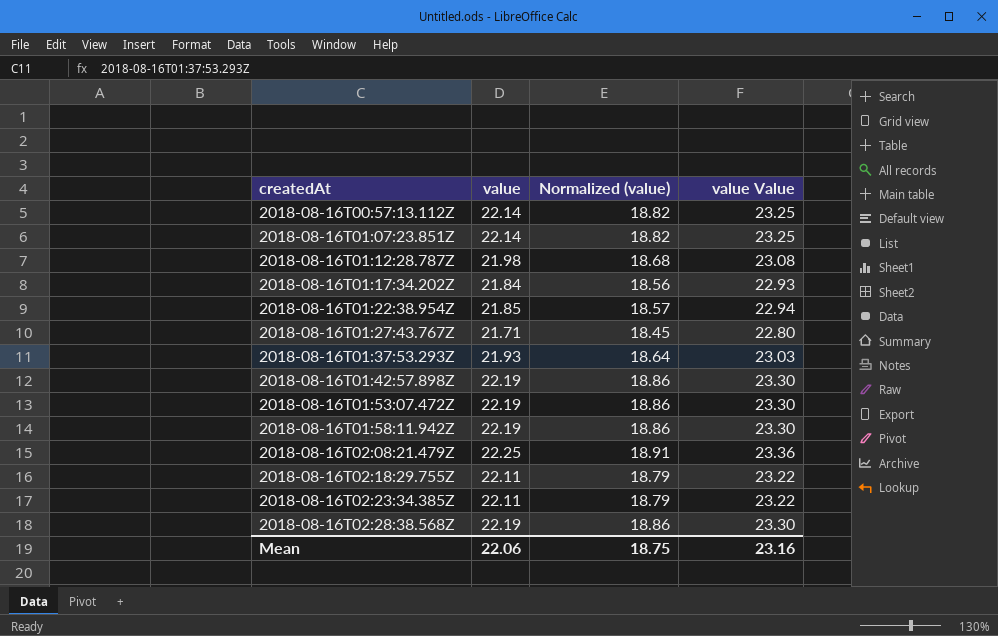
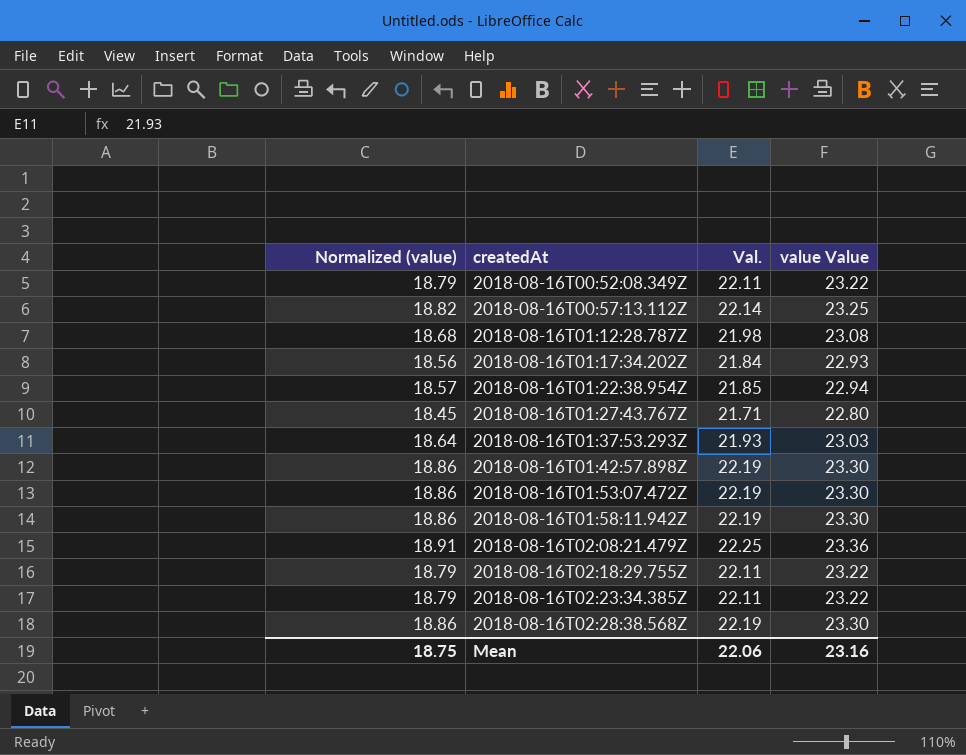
column Normalized (value) | position: 3 -> 1
column name: value -> Val.
row 2018-08-16T01:07:23.851Z: 22.14 | 18.82 | 23.25 -> none
row 2018-08-16T00:52:08.349Z: none -> 18.79 | 22.11 | 23.22

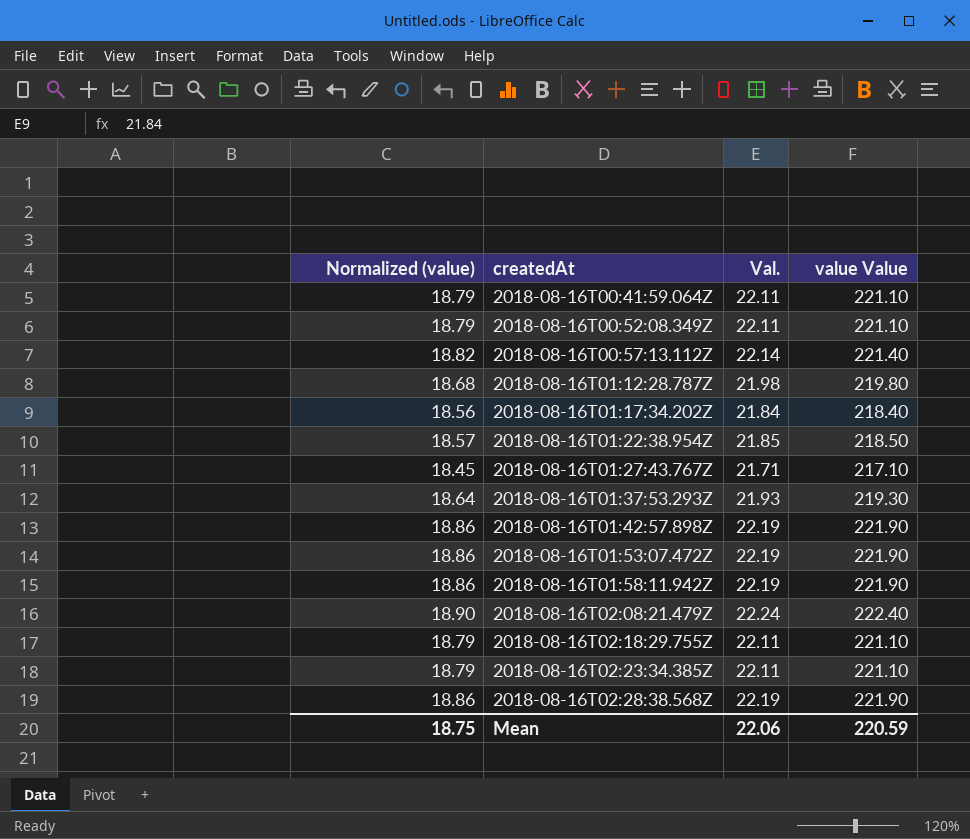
column value Value | formula: [Val.] * 1.05 -> [Val.] * 10
row 2018-08-16T00:41:59.064Z: none -> 18.79 | 22.11 | 221.10
2018-08-16T02:08:21.479Z | Normalized (value): 18.91 -> 18.90
2018-08-16T02:08:21.479Z | Val.: 22.25 -> 22.24
Mean | value Value: 23.16 -> 220.59

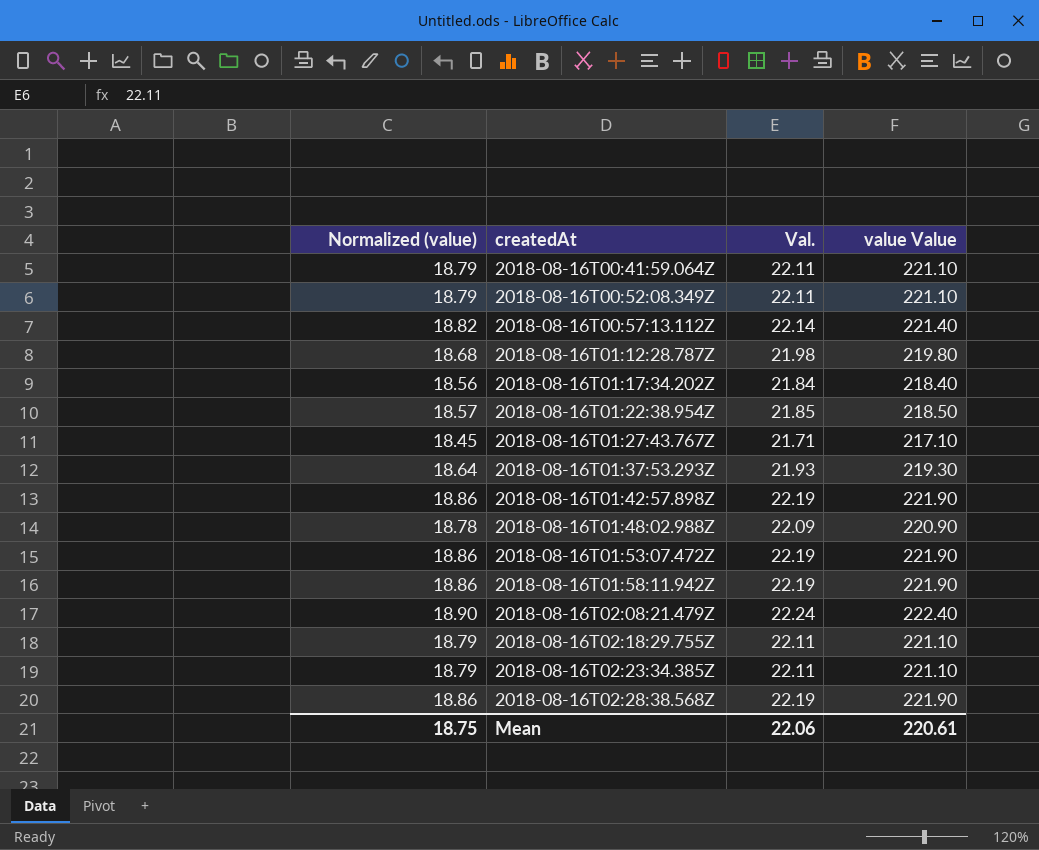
row 2018-08-16T01:48:02.988Z: none -> 18.78 | 22.09 | 220.90
Mean | value Value: 220.59 -> 220.61

